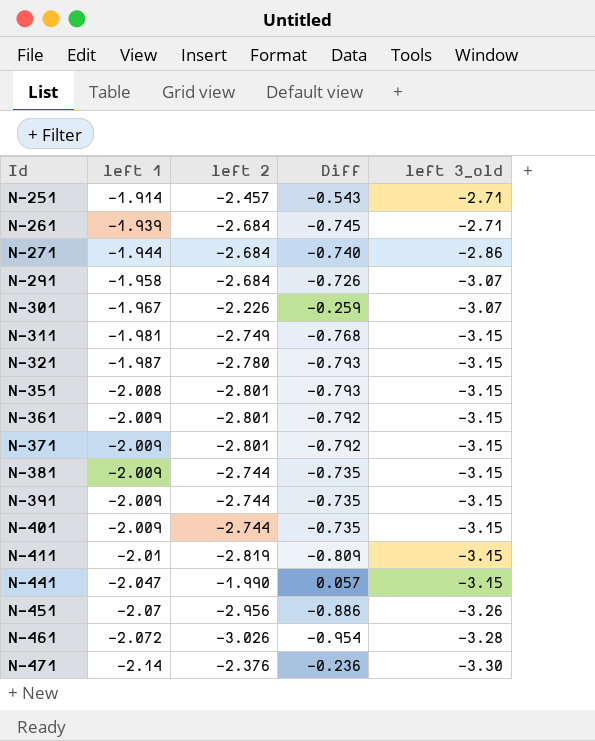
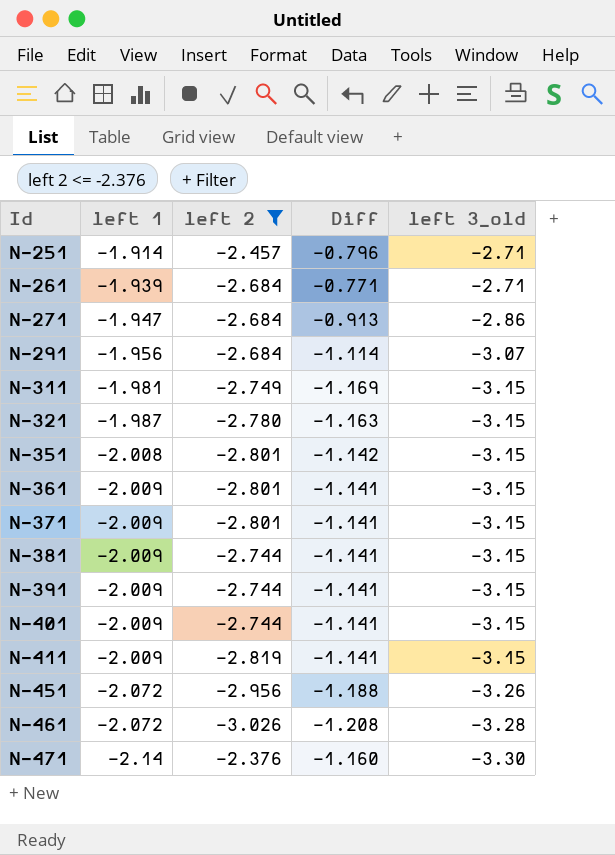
filter: none -> left 2 <= -2.376
column Diff | formula: [left 2] - [left 1] -> [left 3_old] - [left 1]
N-271 | left 1: -1.944 -> -1.947
N-291 | left 1: -1.958 -> -1.956
N-411 | left 1: -2.01 -> -2.009
N-451 | left 1: -2.07 -> -2.072

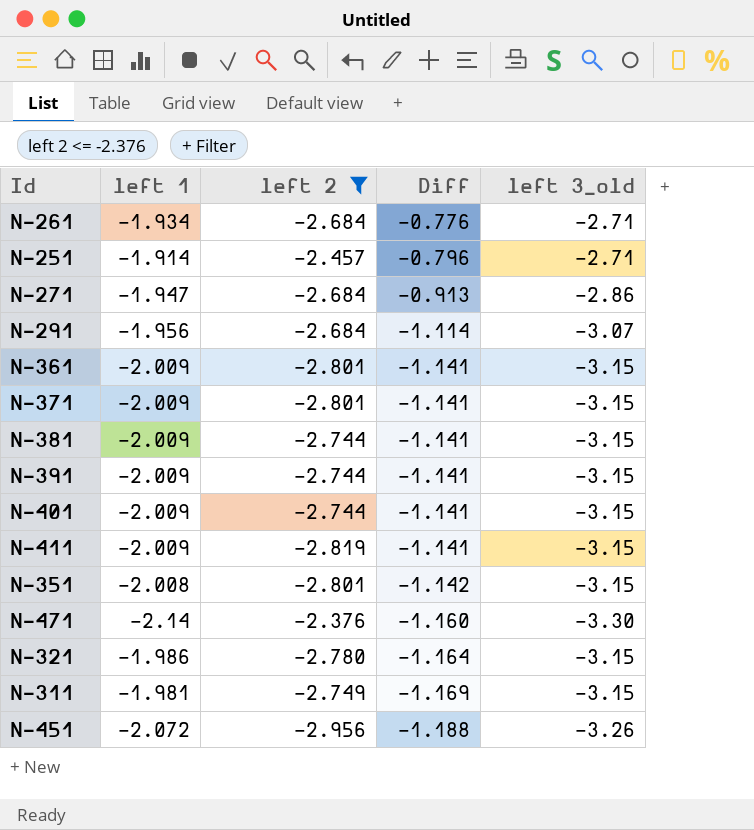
row order: Id ascending -> Diff descending
row N-461: -2.072 | -3.026 | -1.208 | -3.28 -> none
N-261 | left 1: -1.939 -> -1.934
N-261 | Diff: -0.771 -> -0.776
N-321 | left 1: -1.987 -> -1.986
N-321 | Diff: -1.163 -> -1.164

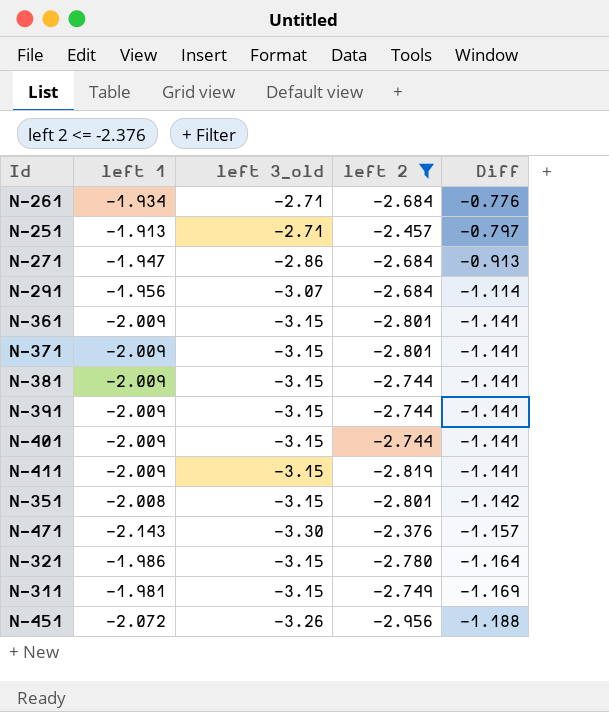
column left 3_old | position: 5 -> 3
N-251 | left 1: -1.914 -> -1.913
N-251 | Diff: -0.796 -> -0.797
N-471 | left 1: -2.14 -> -2.143
N-471 | Diff: -1.160 -> -1.157

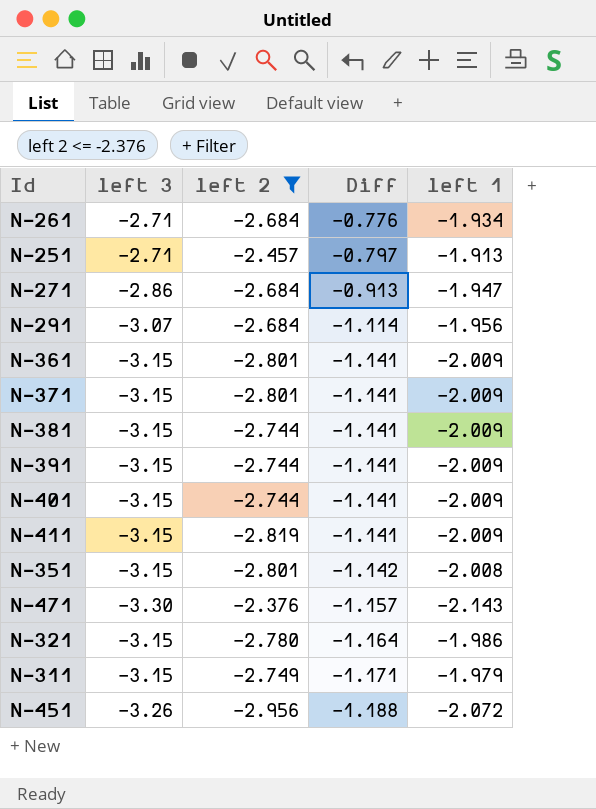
column name: left 3_old -> left 3
column left 1 | position: 2 -> 5
N-311 | Diff: -1.169 -> -1.171
N-311 | left 1: -1.981 -> -1.979

